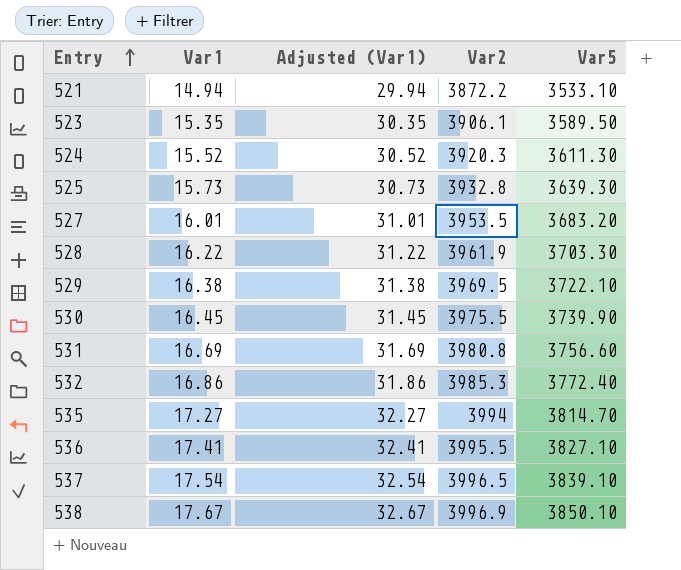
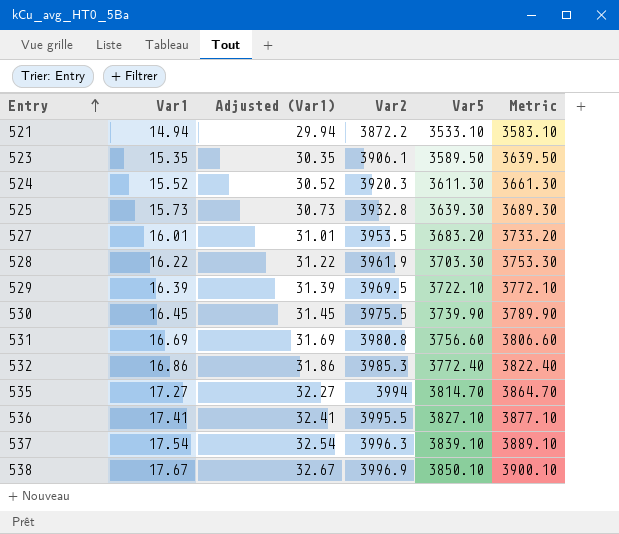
column Metric | formula: none -> [Var5] + 50
529 | Var1: 16.38 -> 16.39
529 | Adjusted (Var1): 31.38 -> 31.39
537 | Var2: 3996.5 -> 3996.3

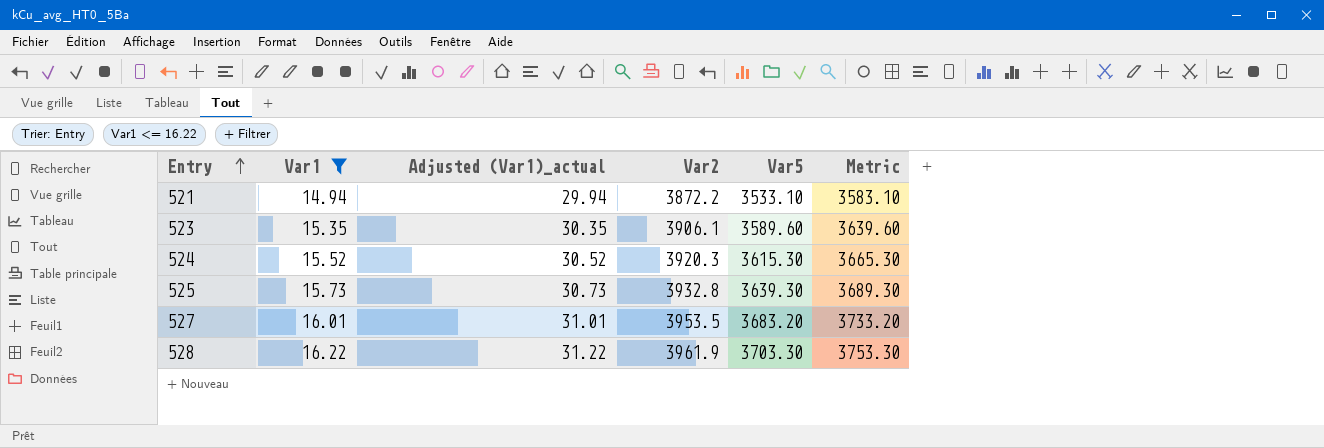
filter: none -> Var1 <= 16.22
column name: Adjusted (Var1) -> Adjusted (Var1)_actual
523 | Var5: 3589.50 -> 3589.60
523 | Metric: 3639.50 -> 3639.60
524 | Var5: 3611.30 -> 3615.30
524 | Metric: 3661.30 -> 3665.30

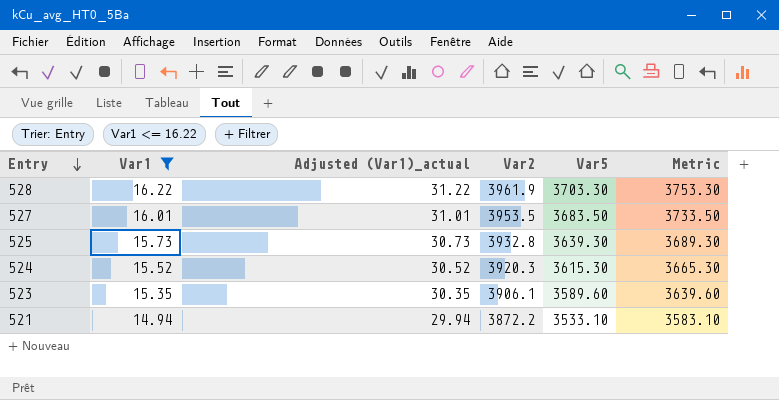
row order: Entry ascending -> Entry descending
527 | Var5: 3683.20 -> 3683.50
527 | Metric: 3733.20 -> 3733.50

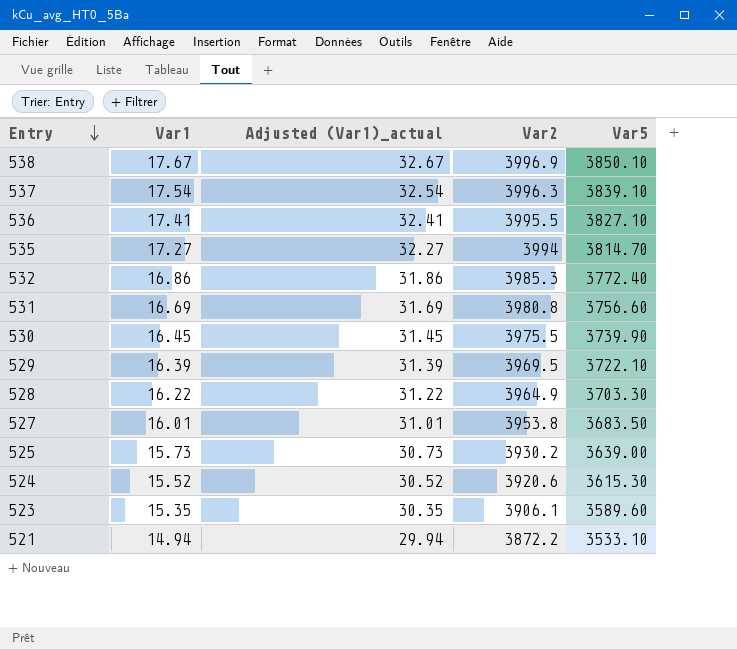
filter: Var1 <= 16.22 -> none
column Metric | formula: [Var5] + 50 -> none
528 | Var2: 3961.9 -> 3964.9
527 | Var2: 3953.5 -> 3953.8
525 | Var2: 3932.8 -> 3930.2
525 | Var5: 3639.30 -> 3639.00
524 | Var2: 3920.3 -> 3920.6

